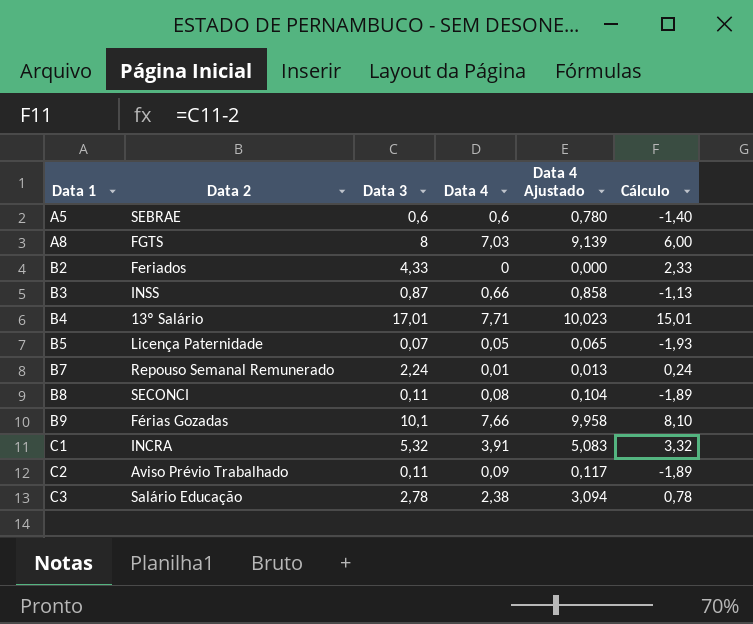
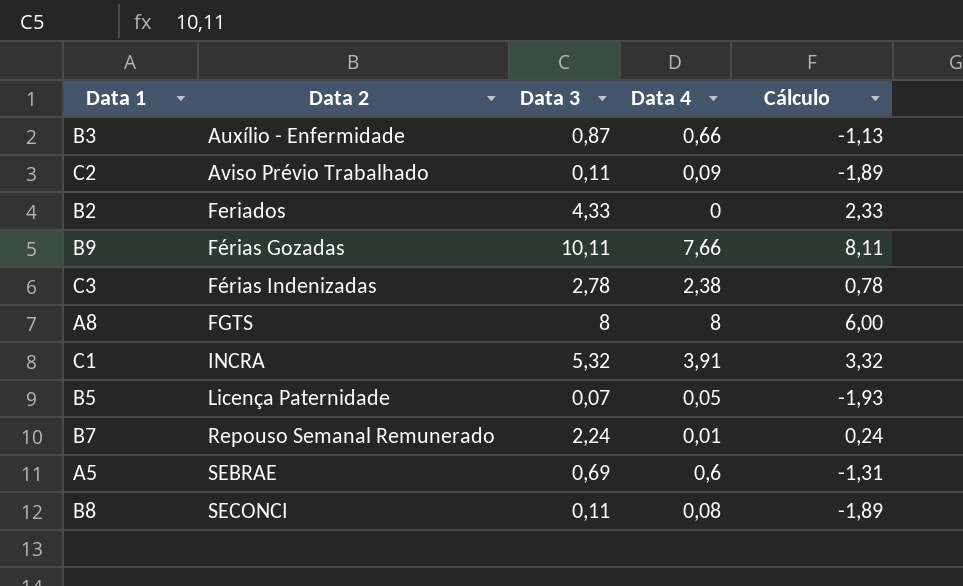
row order: Data 1 ascending -> Data 2 ascending
column Data 4 Ajustado | formula: [Data 4] * 1,3 -> none
row B4: 13º Salário | 17,01 | 7,71 | 10,023 | 15,01 -> none
B3 | Data 2: INSS -> Auxílio - Enfermidade
B9 | Data 3: 10,1 -> 10,11
B9 | Cálculo: 8,10 -> 8,11
C3 | Data 2: Salário Educação -> Férias Indenizadas
A8 | Data 4: 7,03 -> 8
A5 | Data 3: 0,6 -> 0,69
A5 | Cálculo: -1,40 -> -1,31

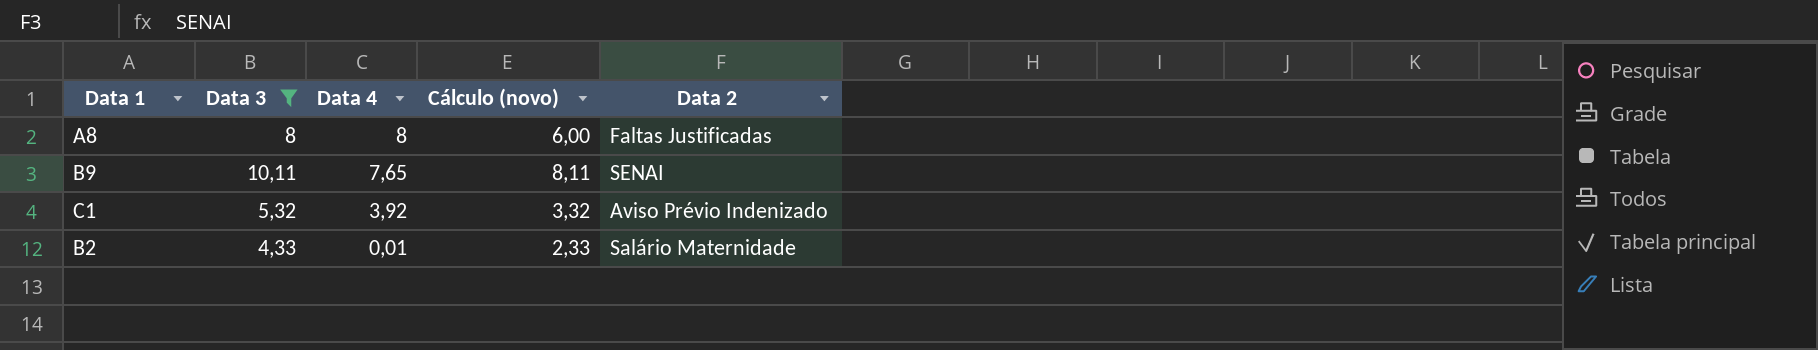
filter: none -> Data 3 >= 4,33
row order: Data 2 ascending -> Data 4 descending
column name: Cálculo -> Cálculo (novo)
column Data 2 | position: 2 -> 5
A8 | Data 2: FGTS -> Faltas Justificadas
B9 | Data 4: 7,66 -> 7,65
B9 | Data 2: Férias Gozadas -> SENAI
C1 | Data 4: 3,91 -> 3,92
C1 | Data 2: INCRA -> Aviso Prévio Indenizado
B2 | Data 4: 0 -> 0,01
B2 | Data 2: Feriados -> Salário Maternidade

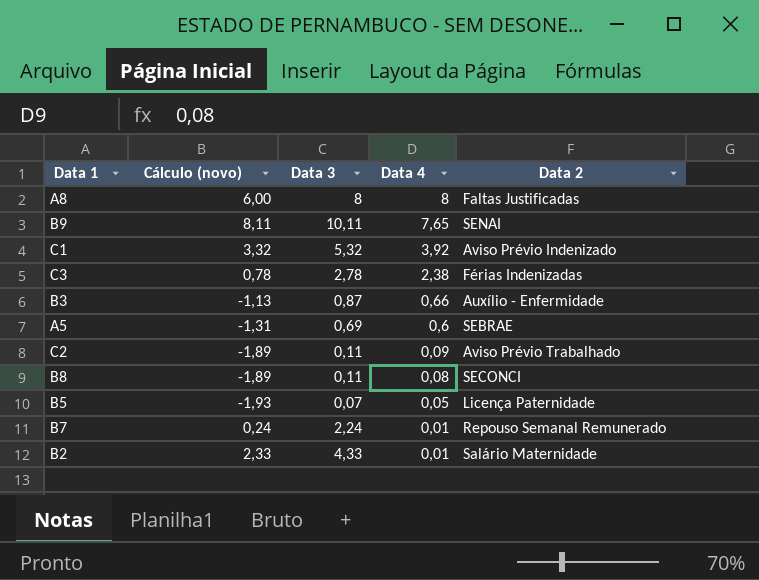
filter: Data 3 >= 4,33 -> none
column Cálculo (novo) | position: 4 -> 2

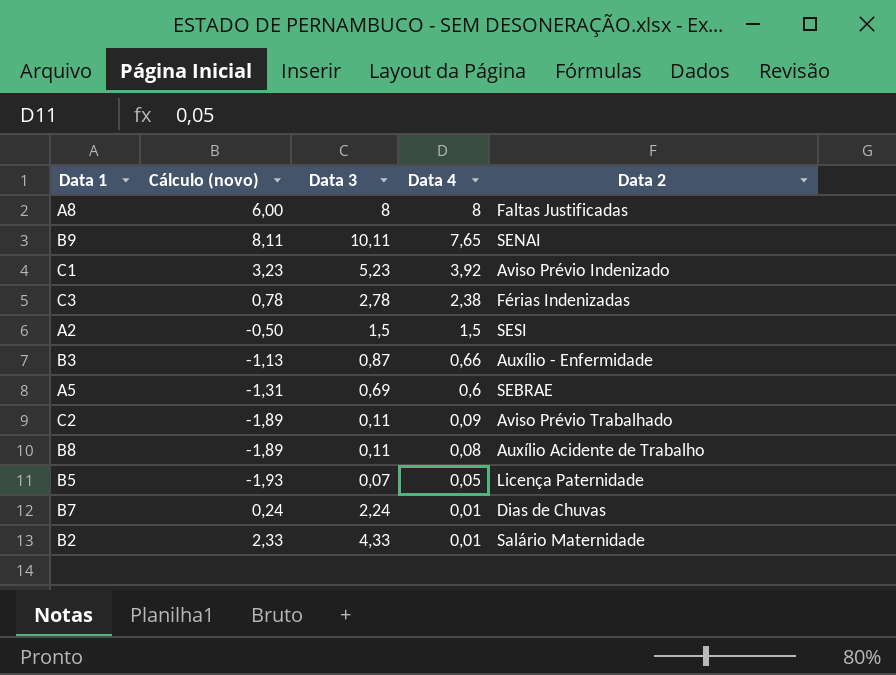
C1 | Cálculo (novo): 3,32 -> 3,23
C1 | Data 3: 5,32 -> 5,23
row A2: none -> -0,50 | 1,5 | 1,5 | SESI
B8 | Data 2: SECONCI -> Auxílio Acidente de Trabalho
B7 | Data 2: Repouso Semanal Remunerado -> Dias de Chuvas

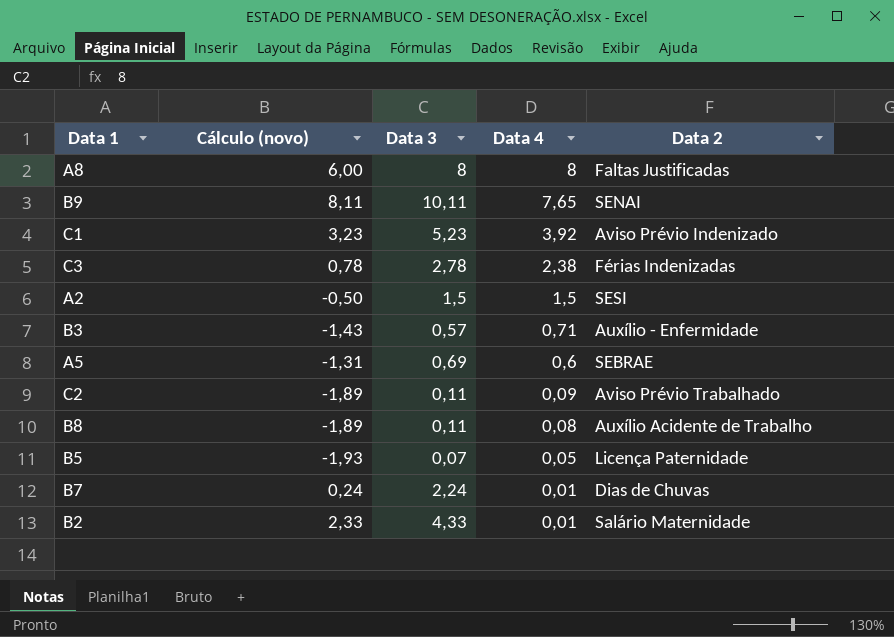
B3 | Cálculo (novo): -1,13 -> -1,43
B3 | Data 3: 0,87 -> 0,57
B3 | Data 4: 0,66 -> 0,71

